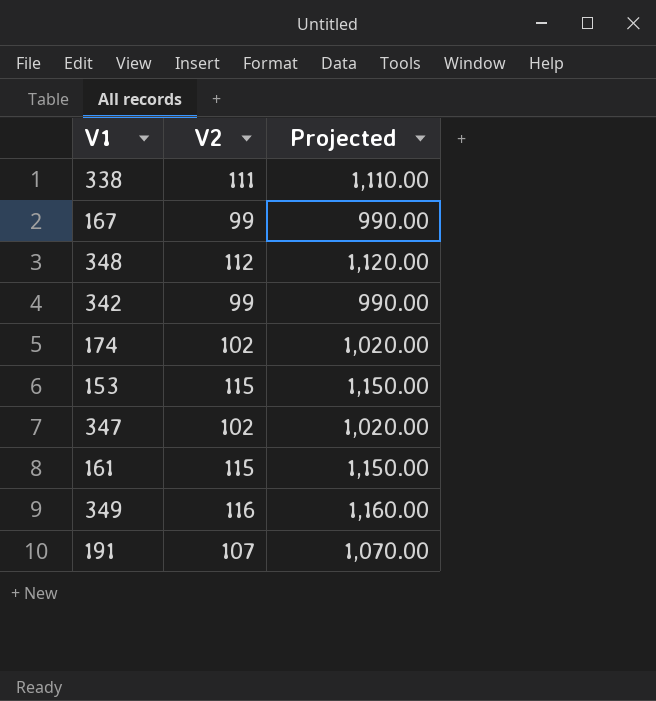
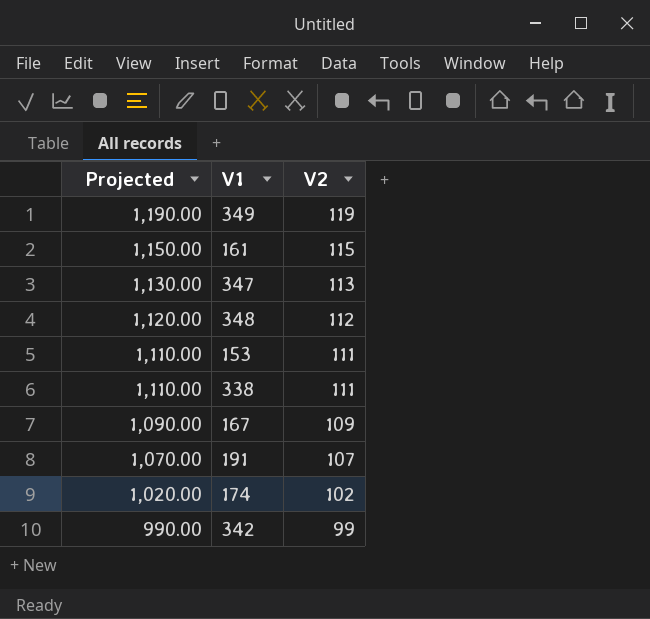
row order: none -> Projected descending
column Projected | position: 3 -> 1
349 | Projected: 1,160.00 -> 1,190.00
349 | V2: 116 -> 119
347 | Projected: 1,020.00 -> 1,130.00
347 | V2: 102 -> 113
153 | Projected: 1,150.00 -> 1,110.00
153 | V2: 115 -> 111
167 | Projected: 990.00 -> 1,090.00
167 | V2: 99 -> 109

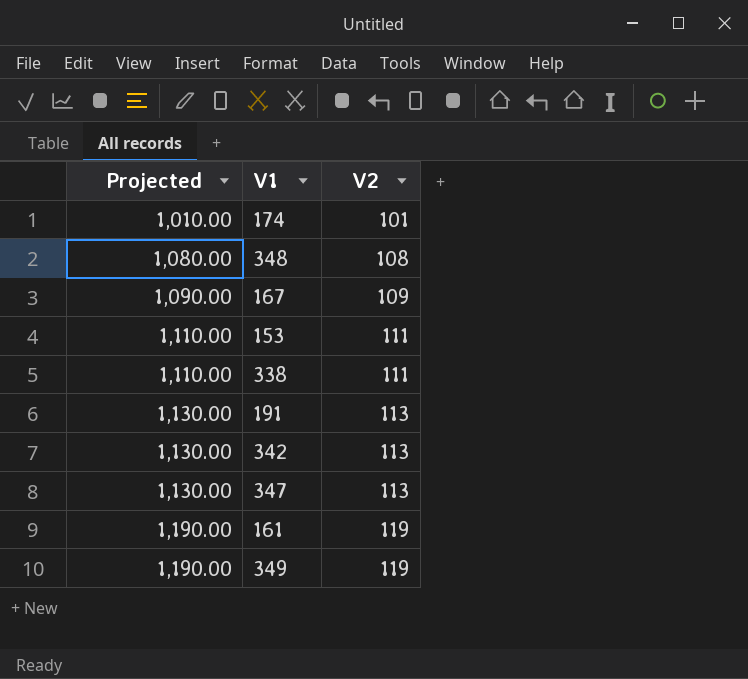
row order: Projected descending -> Projected ascending
174 | Projected: 1,020.00 -> 1,010.00
174 | V2: 102 -> 101
348 | Projected: 1,120.00 -> 1,080.00
348 | V2: 112 -> 108
191 | Projected: 1,070.00 -> 1,130.00
191 | V2: 107 -> 113
342 | Projected: 990.00 -> 1,130.00
342 | V2: 99 -> 113
161 | Projected: 1,150.00 -> 1,190.00
161 | V2: 115 -> 119

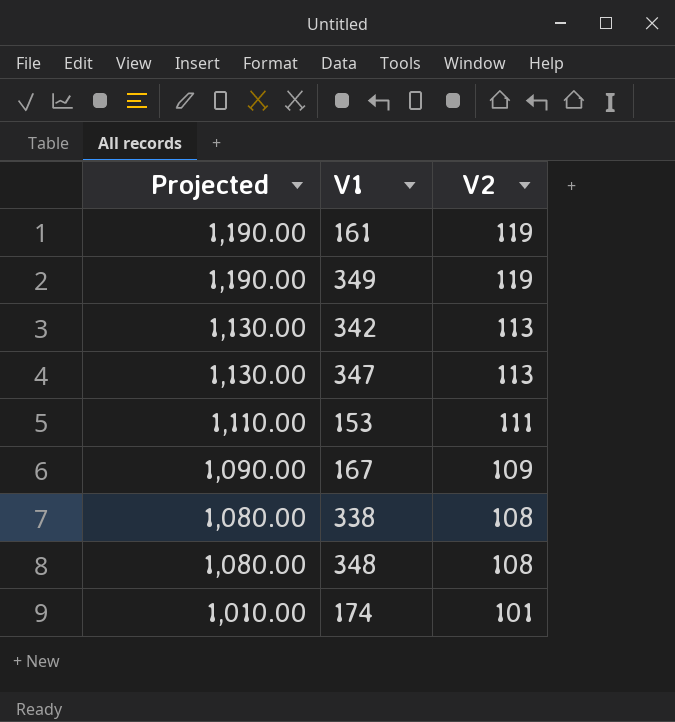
row order: Projected ascending -> Projected descending
row 191: 1,130.00 | 113 -> none
338 | Projected: 1,110.00 -> 1,080.00
338 | V2: 111 -> 108

